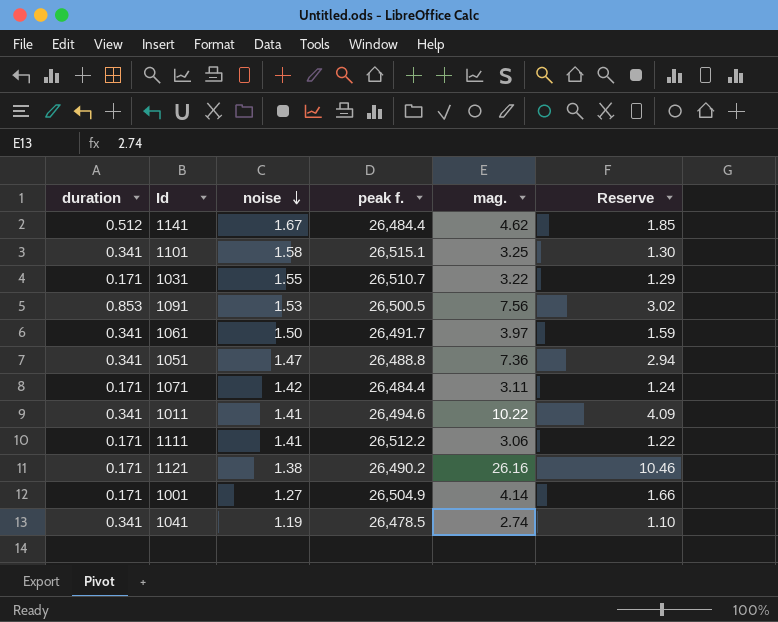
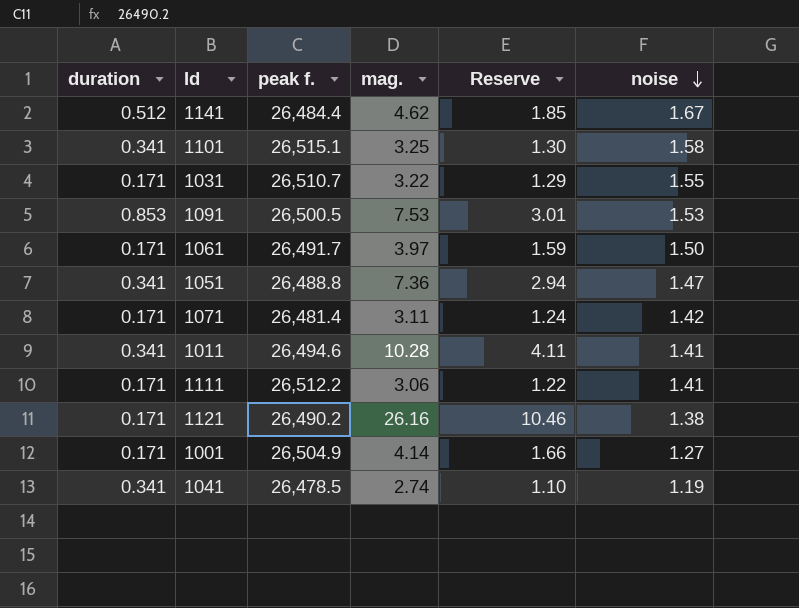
column noise | position: 3 -> 6
1091 | mag.: 7.56 -> 7.53
1091 | Reserve: 3.02 -> 3.01
1061 | duration: 0.341 -> 0.171
1071 | peak f.: 26,484.4 -> 26,481.4
1011 | mag.: 10.22 -> 10.28
1011 | Reserve: 4.09 -> 4.11

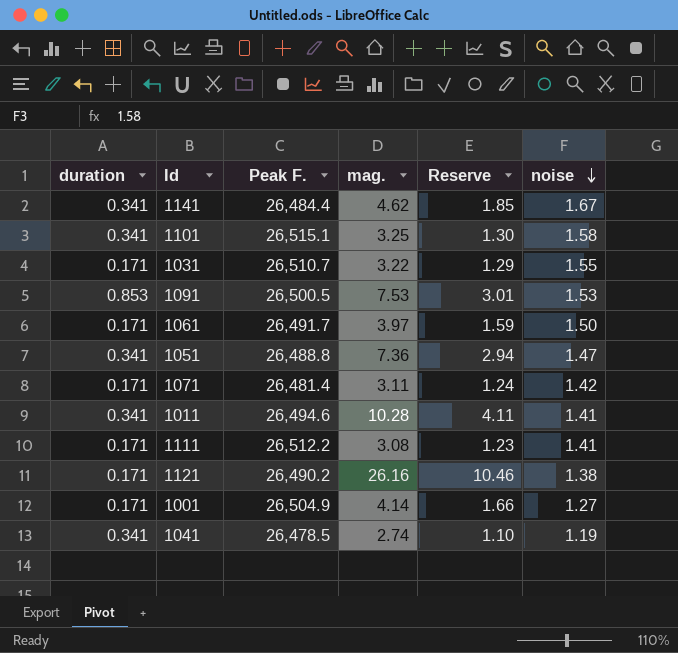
column name: peak f. -> Peak F.
1141 | duration: 0.512 -> 0.341
1111 | mag.: 3.06 -> 3.08
1111 | Reserve: 1.22 -> 1.23

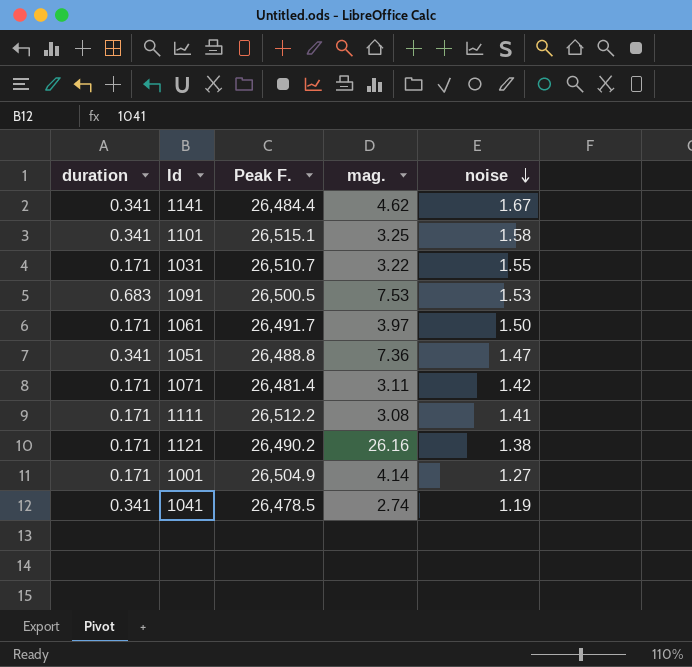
column Reserve | formula: [mag.] * 0.4 -> none
row 1011: 0.341 | 26,494.6 | 10.28 | 4.11 | 1.41 -> none
1091 | duration: 0.853 -> 0.683

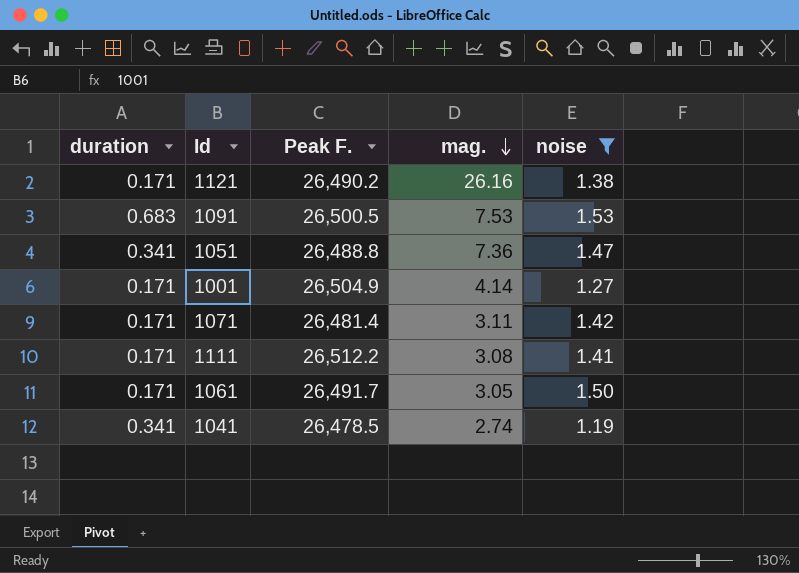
filter: none -> noise <= 1.53
row order: noise descending -> mag. descending
1061 | mag.: 3.97 -> 3.05

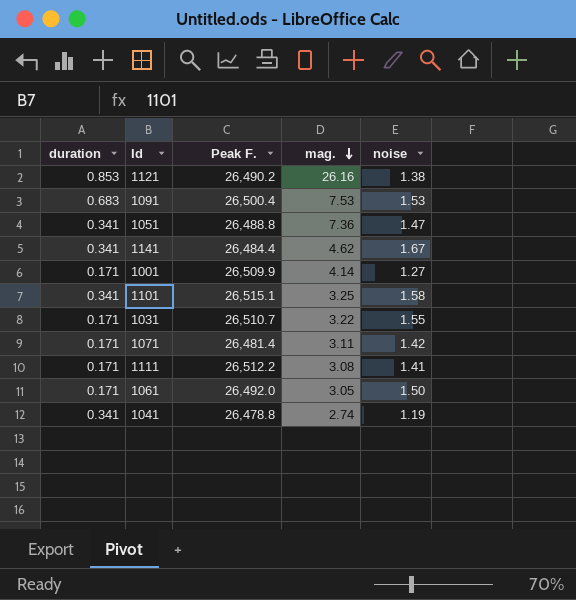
filter: noise <= 1.53 -> none
1121 | duration: 0.171 -> 0.853
1091 | Peak F.: 26,500.5 -> 26,500.4
1001 | Peak F.: 26,504.9 -> 26,509.9
1061 | Peak F.: 26,491.7 -> 26,492.0
1041 | Peak F.: 26,478.5 -> 26,478.8

